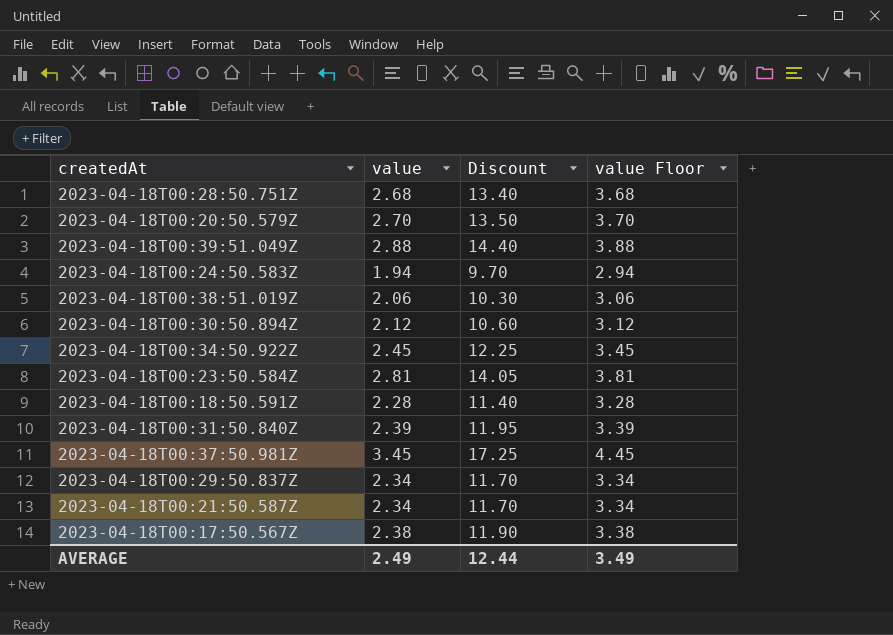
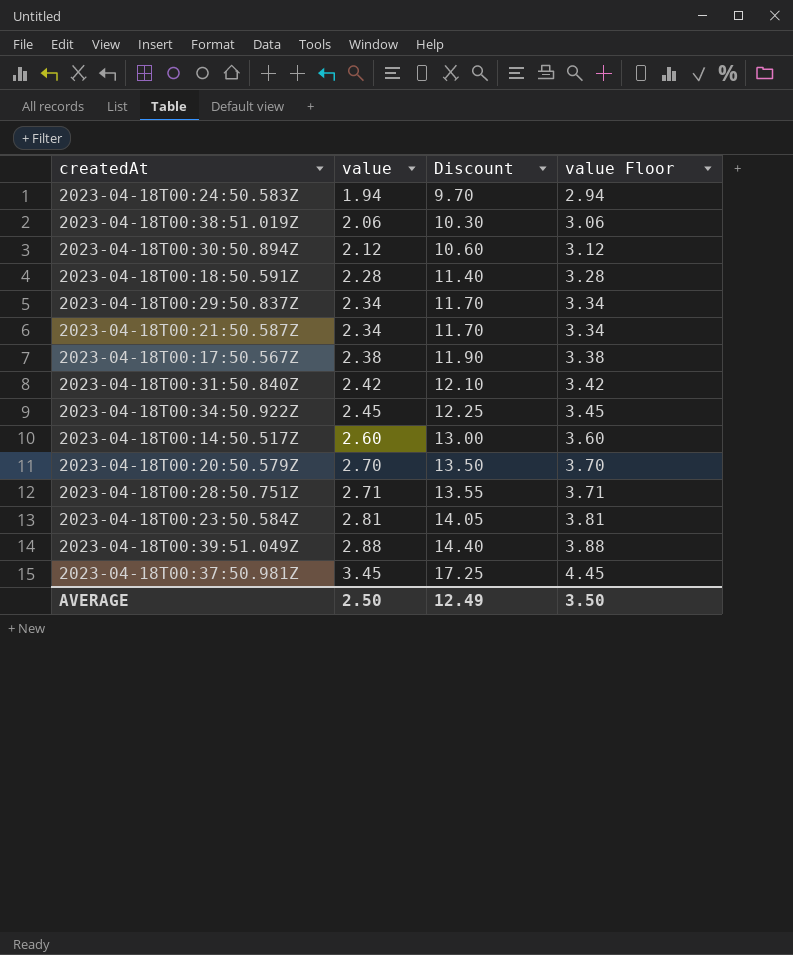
row order: none -> value ascending
2023-04-18T00:31:50.840Z | value: 2.39 -> 2.42
2023-04-18T00:31:50.840Z | Discount: 11.95 -> 12.10
2023-04-18T00:31:50.840Z | value Floor: 3.39 -> 3.42
row 2023-04-18T00:14:50.517Z: none -> 2.60 | 13.00 | 3.60
2023-04-18T00:28:50.751Z | value: 2.68 -> 2.71
2023-04-18T00:28:50.751Z | Discount: 13.40 -> 13.55
2023-04-18T00:28:50.751Z | value Floor: 3.68 -> 3.71
AVERAGE | value: 2.49 -> 2.50
AVERAGE | Discount: 12.44 -> 12.49
AVERAGE | value Floor: 3.49 -> 3.50

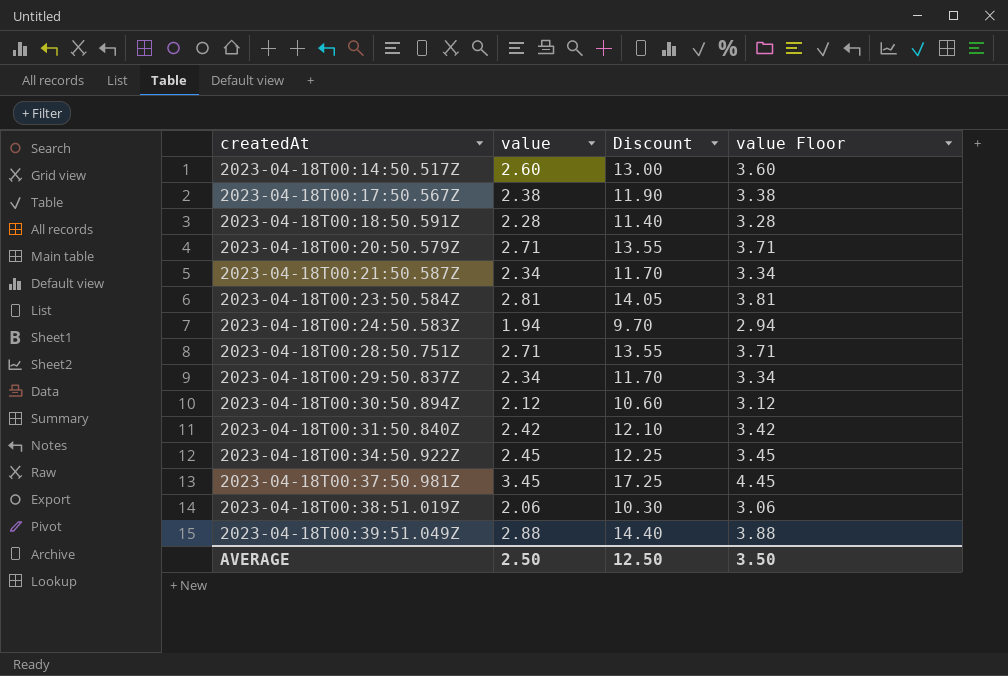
row order: value ascending -> createdAt ascending
2023-04-18T00:20:50.579Z | value: 2.70 -> 2.71
2023-04-18T00:20:50.579Z | Discount: 13.50 -> 13.55
2023-04-18T00:20:50.579Z | value Floor: 3.70 -> 3.71
AVERAGE | Discount: 12.49 -> 12.50

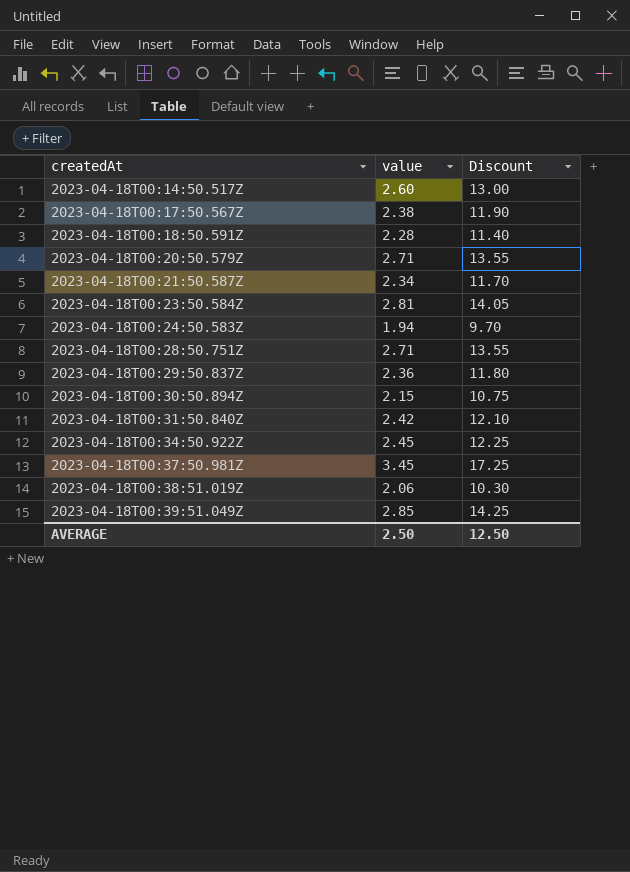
column value Floor | formula: [value] + 1 -> none
2023-04-18T00:29:50.837Z | value: 2.34 -> 2.36
2023-04-18T00:29:50.837Z | Discount: 11.70 -> 11.80
2023-04-18T00:30:50.894Z | value: 2.12 -> 2.15
2023-04-18T00:30:50.894Z | Discount: 10.60 -> 10.75
2023-04-18T00:39:51.049Z | value: 2.88 -> 2.85
2023-04-18T00:39:51.049Z | Discount: 14.40 -> 14.25

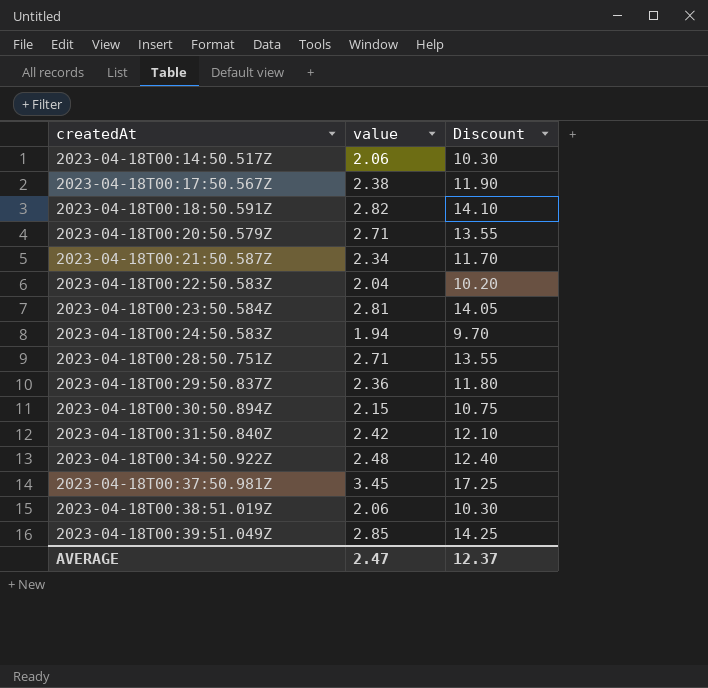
2023-04-18T00:14:50.517Z | value: 2.60 -> 2.06
2023-04-18T00:14:50.517Z | Discount: 13.00 -> 10.30
2023-04-18T00:18:50.591Z | value: 2.28 -> 2.82
2023-04-18T00:18:50.591Z | Discount: 11.40 -> 14.10
row 2023-04-18T00:22:50.583Z: none -> 2.04 | 10.20
2023-04-18T00:34:50.922Z | value: 2.45 -> 2.48
2023-04-18T00:34:50.922Z | Discount: 12.25 -> 12.40
AVERAGE | value: 2.50 -> 2.47
AVERAGE | Discount: 12.50 -> 12.37

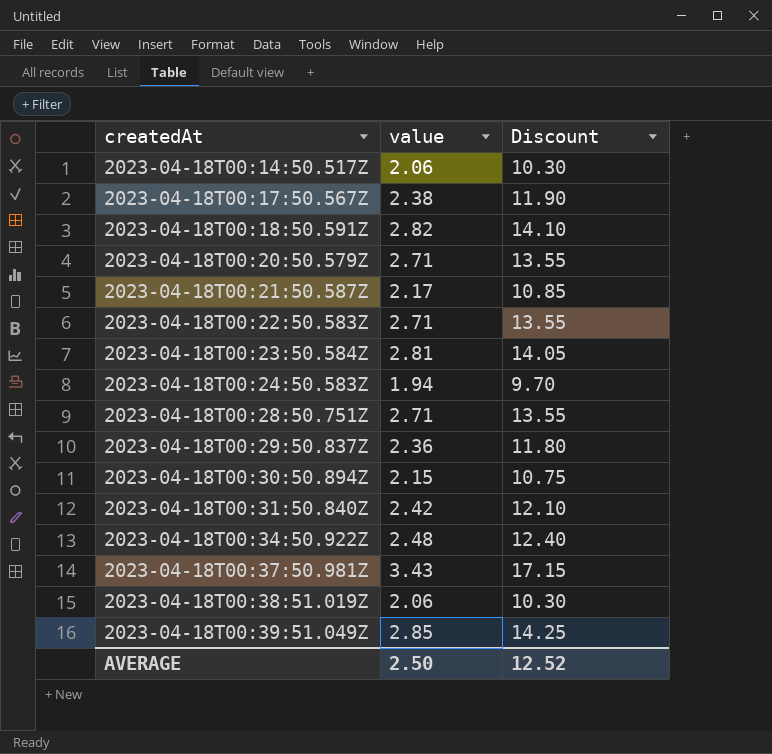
2023-04-18T00:21:50.587Z | value: 2.34 -> 2.17
2023-04-18T00:21:50.587Z | Discount: 11.70 -> 10.85
2023-04-18T00:22:50.583Z | value: 2.04 -> 2.71
2023-04-18T00:22:50.583Z | Discount: 10.20 -> 13.55
2023-04-18T00:37:50.981Z | value: 3.45 -> 3.43
2023-04-18T00:37:50.981Z | Discount: 17.25 -> 17.15
AVERAGE | value: 2.47 -> 2.50
AVERAGE | Discount: 12.37 -> 12.52

